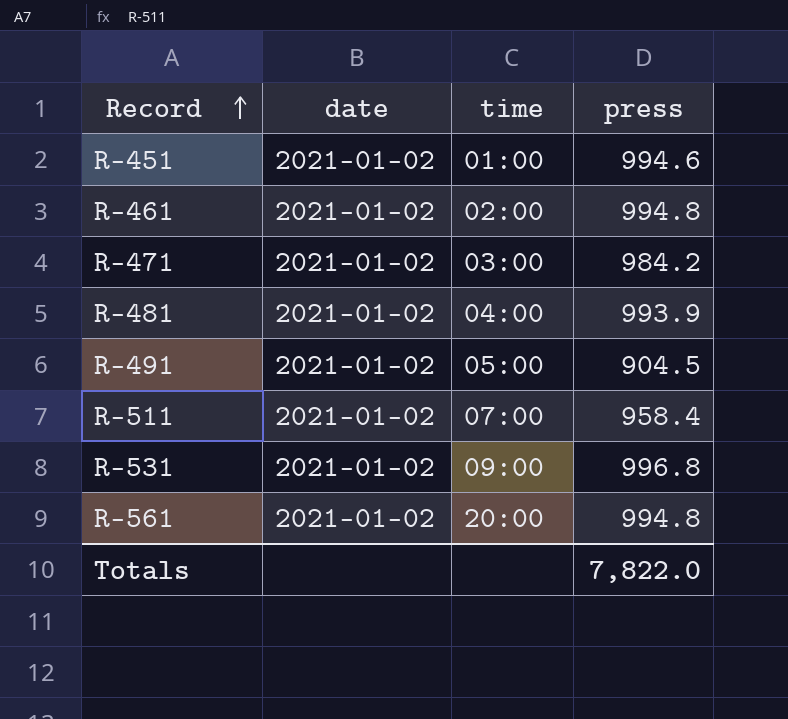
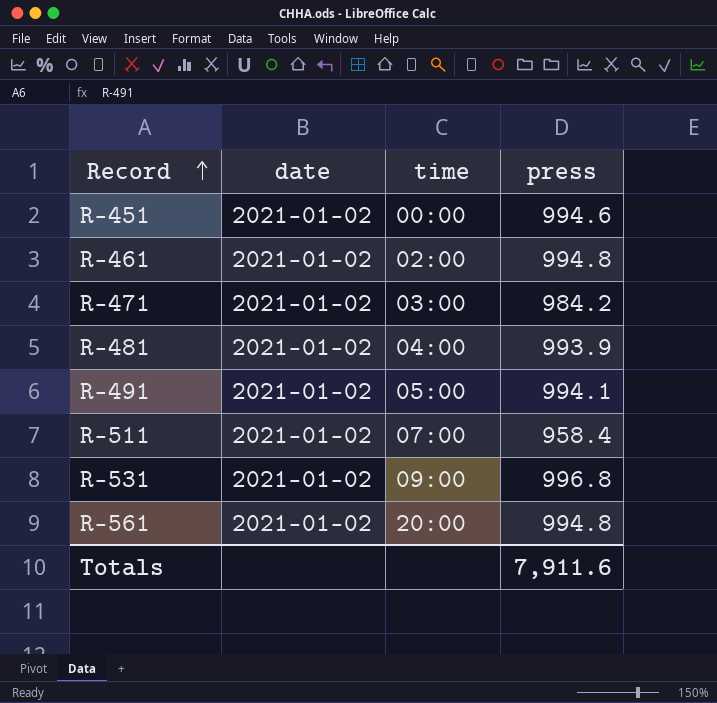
R-451 | time: 01:00 -> 00:00
R-491 | press: 904.5 -> 994.1
Totals | press: 7,822.0 -> 7,911.6

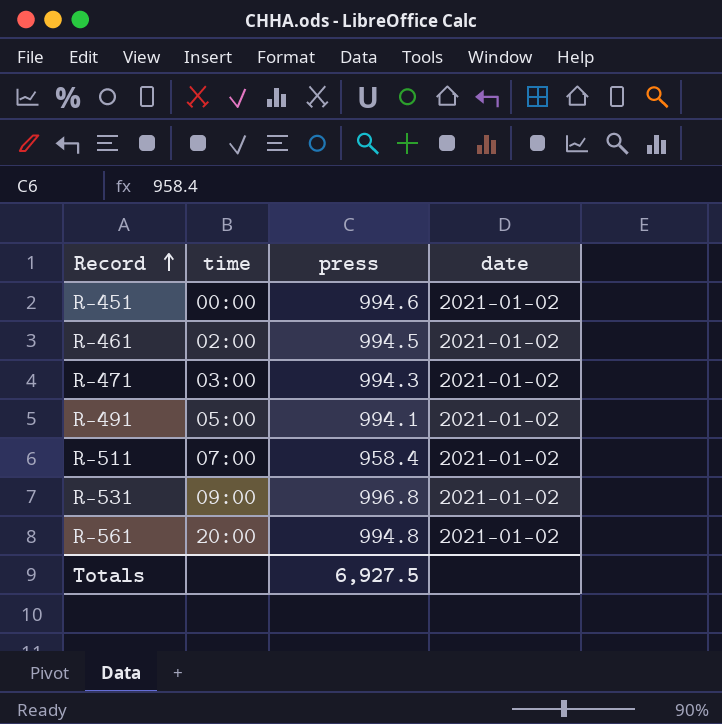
column date | position: 2 -> 4
row R-481: 2021-01-02 | 04:00 | 993.9 -> none
R-461 | press: 994.8 -> 994.5
R-471 | press: 984.2 -> 994.3
Totals | press: 7,911.6 -> 6,927.5

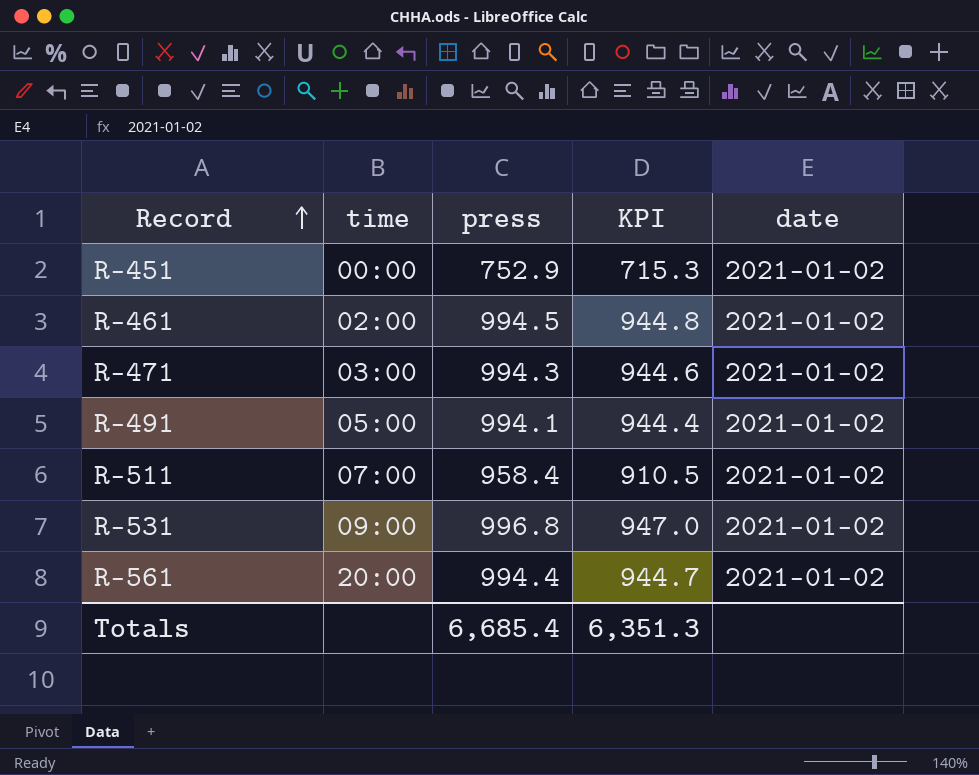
column KPI | formula: none -> [press] * 0.95
R-451 | press: 994.6 -> 752.9
R-561 | press: 994.8 -> 994.4
Totals | press: 6,927.5 -> 6,685.4

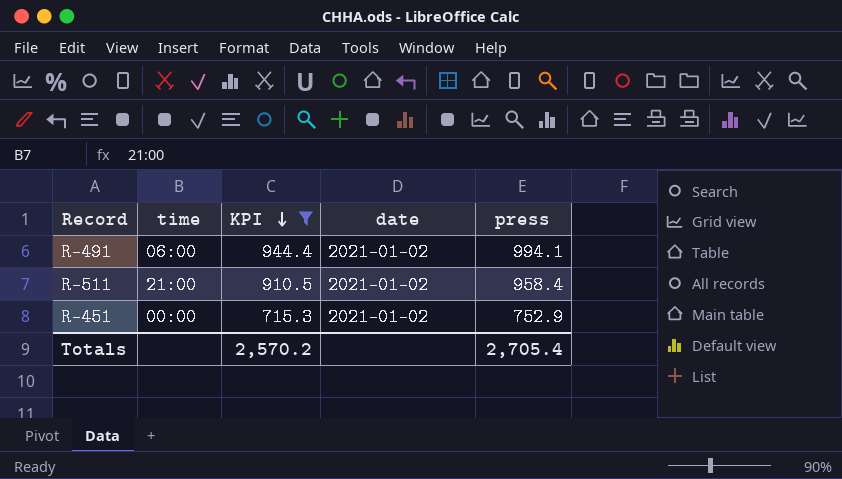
filter: none -> KPI <= 944.4
row order: Record ascending -> KPI descending
column press | position: 3 -> 5
R-491 | time: 05:00 -> 06:00
R-511 | time: 07:00 -> 21:00
Totals | KPI: 6,351.3 -> 2,570.2
Totals | press: 6,685.4 -> 2,705.4

